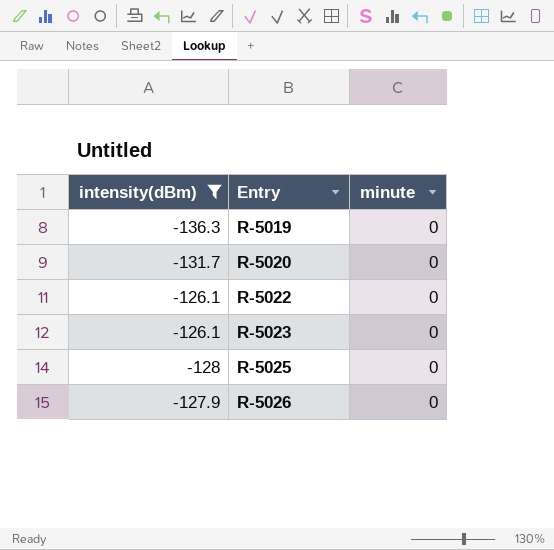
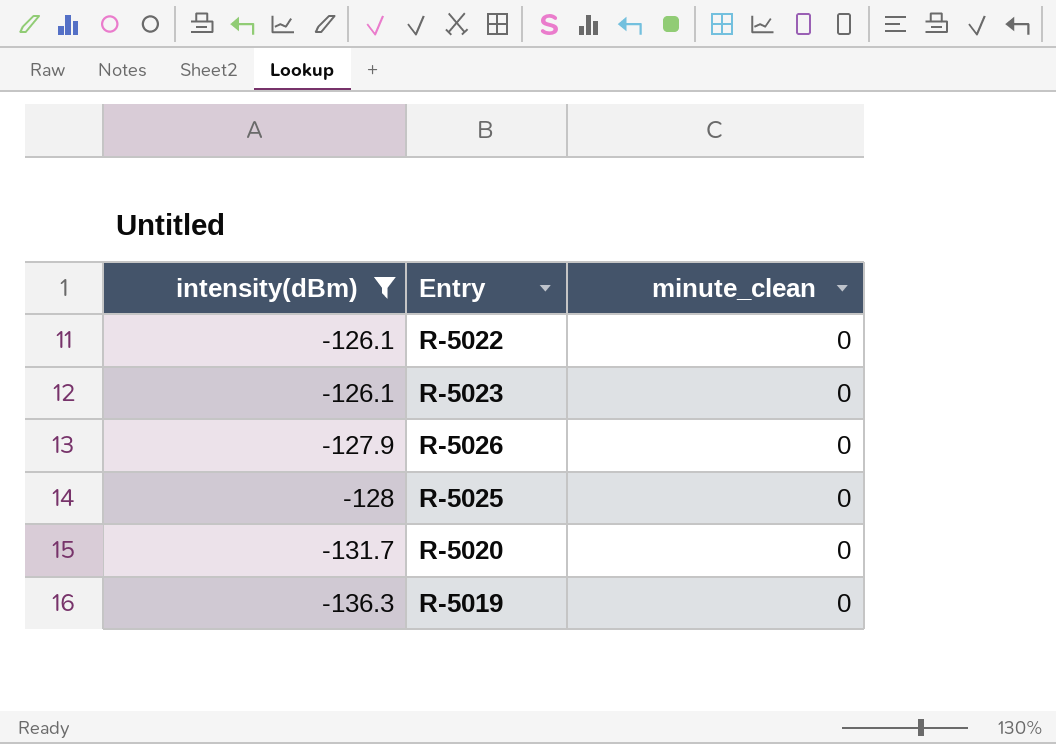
row order: Entry ascending -> intensity(dBm) descending
column name: minute -> minute_clean

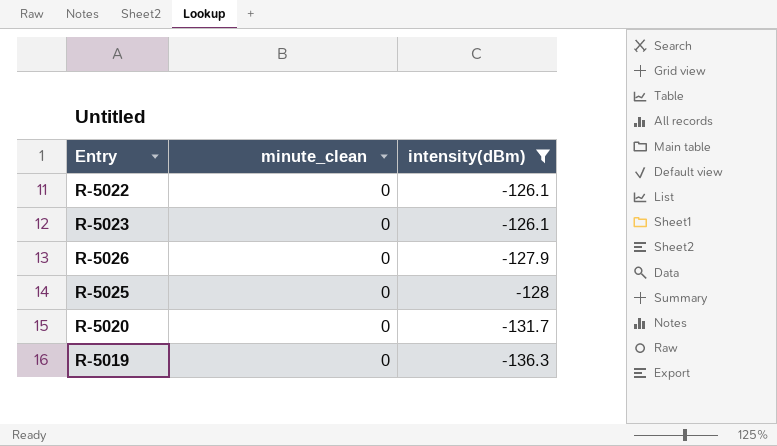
column intensity(dBm) | position: 1 -> 3

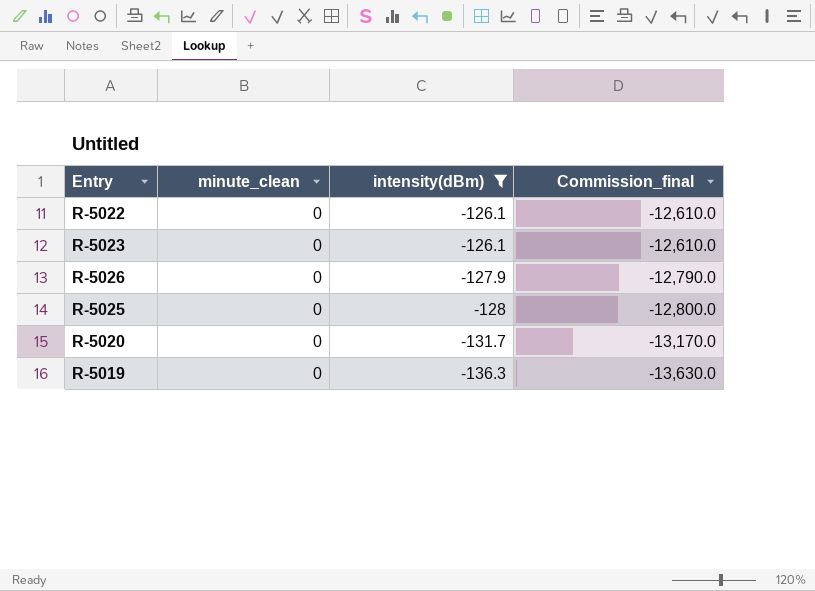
column Commission_final | formula: none -> [intensity(dBm)] * 100

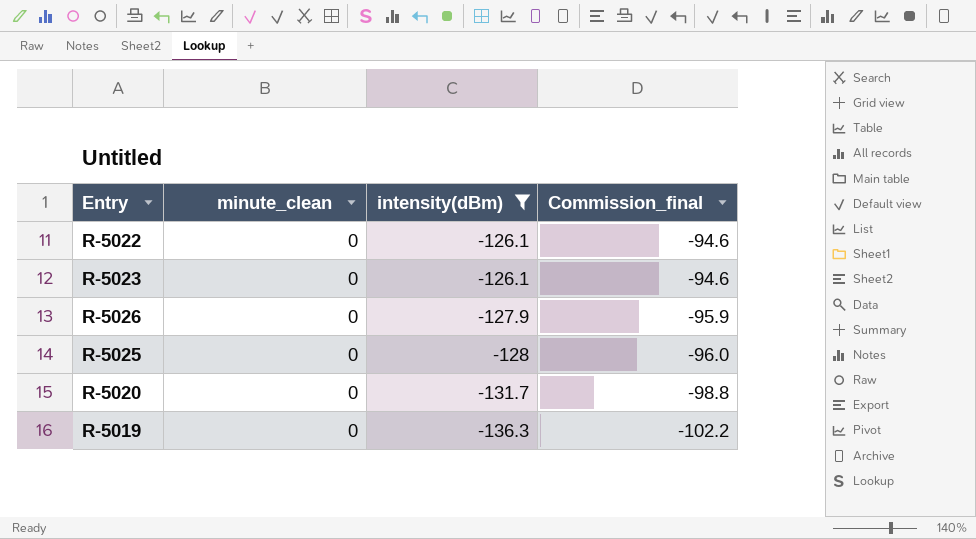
column Commission_final | formula: [intensity(dBm)] * 100 -> [intensity(dBm)] * 0.75

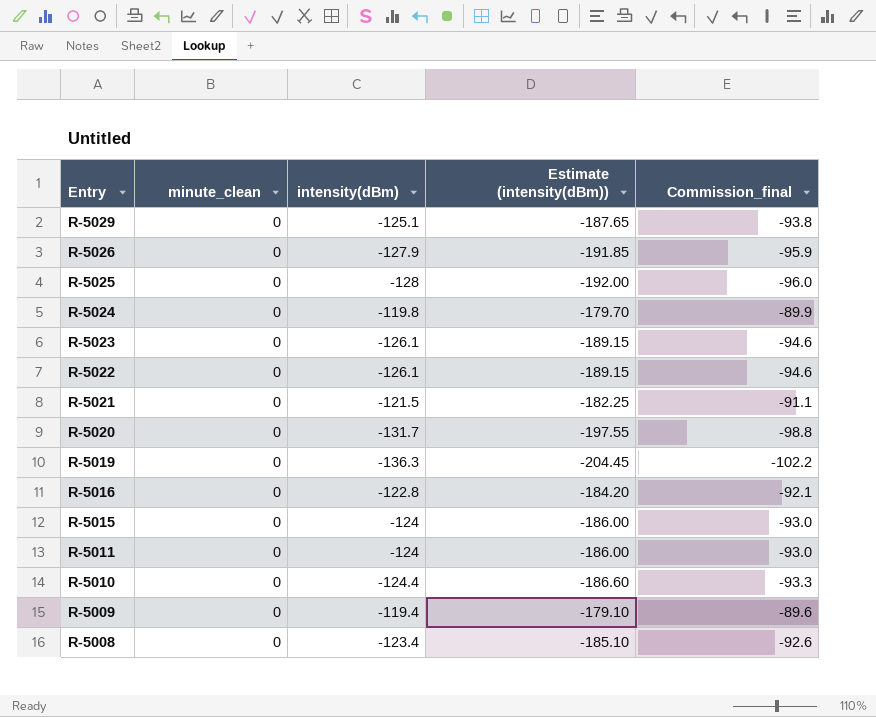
filter: intensity(dBm) <= -126.1 -> none
row order: intensity(dBm) descending -> Entry descending
column Estimate (intensity(dBm)) | formula: none -> [intensity(dBm)] * 1.5

